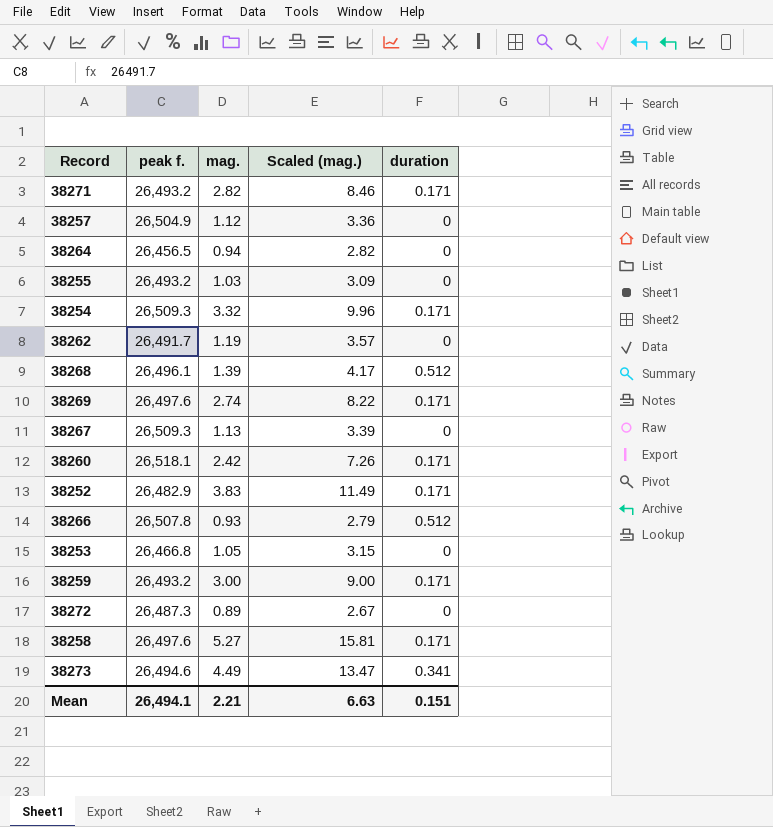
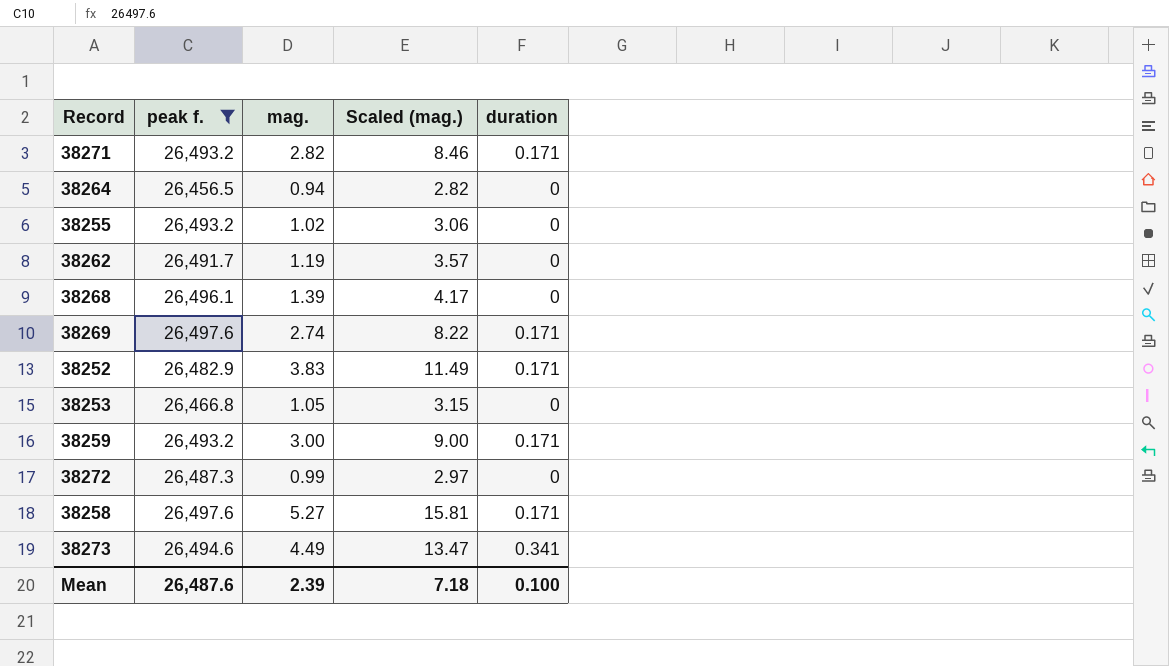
filter: none -> peak f. <= 26,497.6
38255 | mag.: 1.03 -> 1.02
38255 | Scaled (mag.): 3.09 -> 3.06
38268 | duration: 0.512 -> 0
38272 | mag.: 0.89 -> 0.99
38272 | Scaled (mag.): 2.67 -> 2.97
Mean | peak f.: 26,494.1 -> 26,487.6
Mean | mag.: 2.21 -> 2.39
Mean | Scaled (mag.): 6.63 -> 7.18
Mean | duration: 0.151 -> 0.100

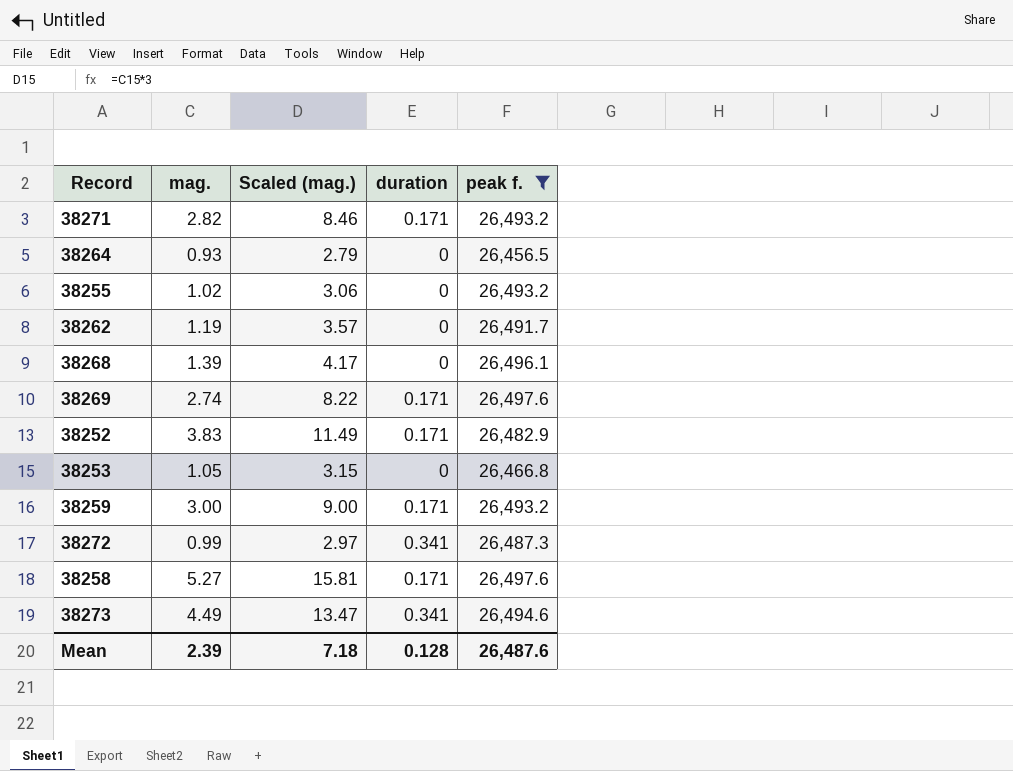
column peak f. | position: 2 -> 5
38264 | mag.: 0.94 -> 0.93
38264 | Scaled (mag.): 2.82 -> 2.79
38272 | duration: 0 -> 0.341
Mean | duration: 0.100 -> 0.128

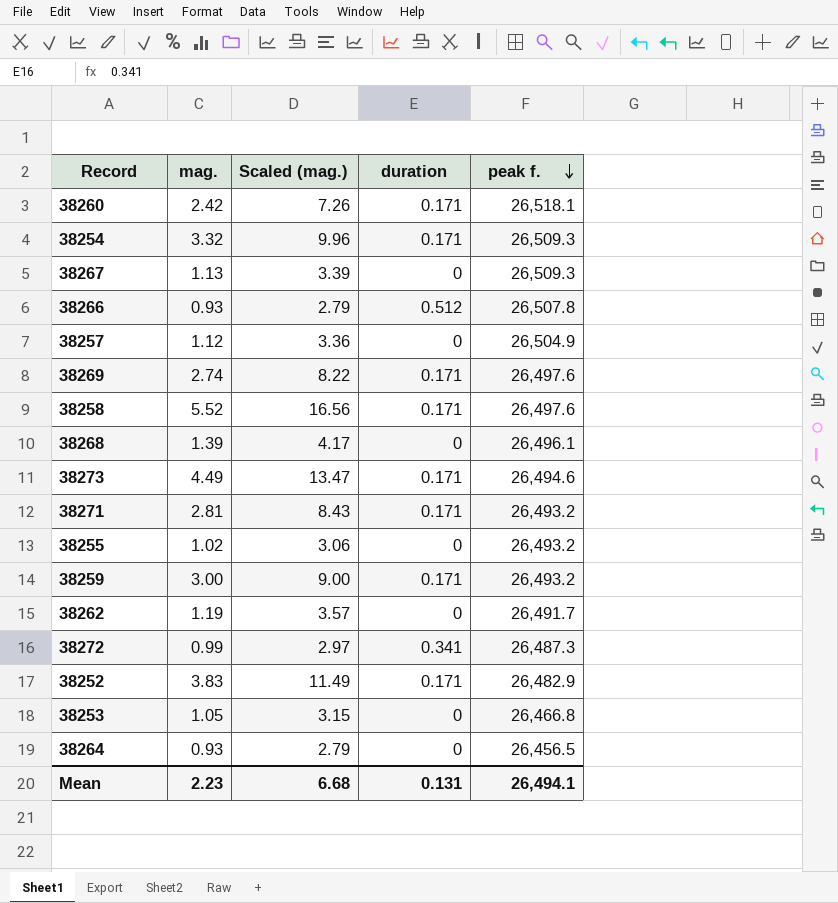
filter: peak f. <= 26,497.6 -> none
row order: none -> peak f. descending
38258 | mag.: 5.27 -> 5.52
38258 | Scaled (mag.): 15.81 -> 16.56
38273 | duration: 0.341 -> 0.171
38271 | mag.: 2.82 -> 2.81
38271 | Scaled (mag.): 8.46 -> 8.43
Mean | mag.: 2.39 -> 2.23
Mean | Scaled (mag.): 7.18 -> 6.68
Mean | duration: 0.128 -> 0.131
Mean | peak f.: 26,487.6 -> 26,494.1

